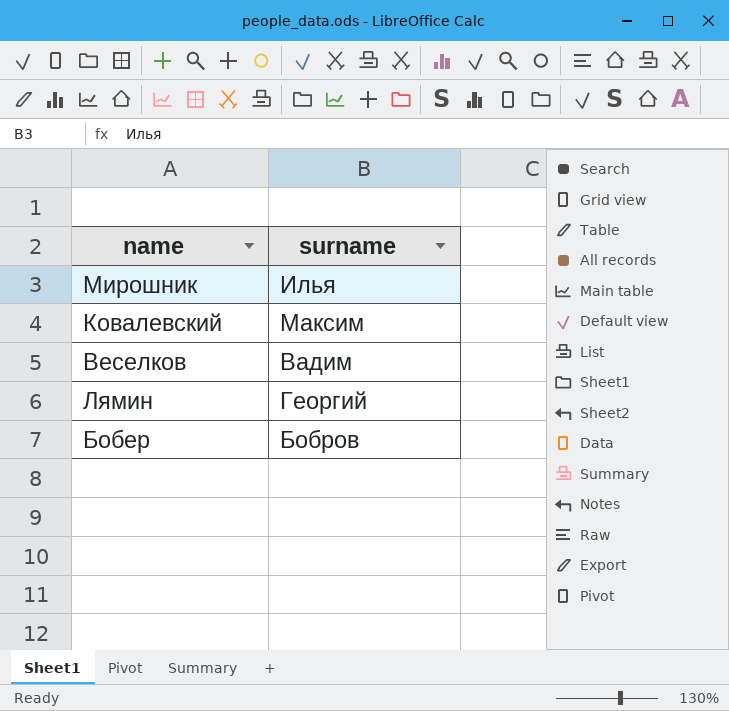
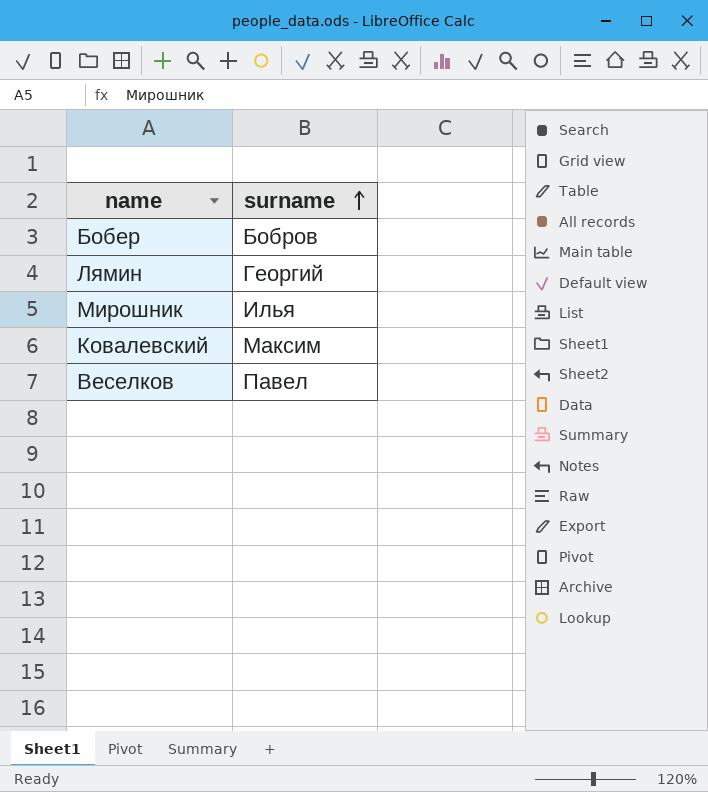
row order: none -> surname ascending
Веселков | surname: Вадим -> Павел

